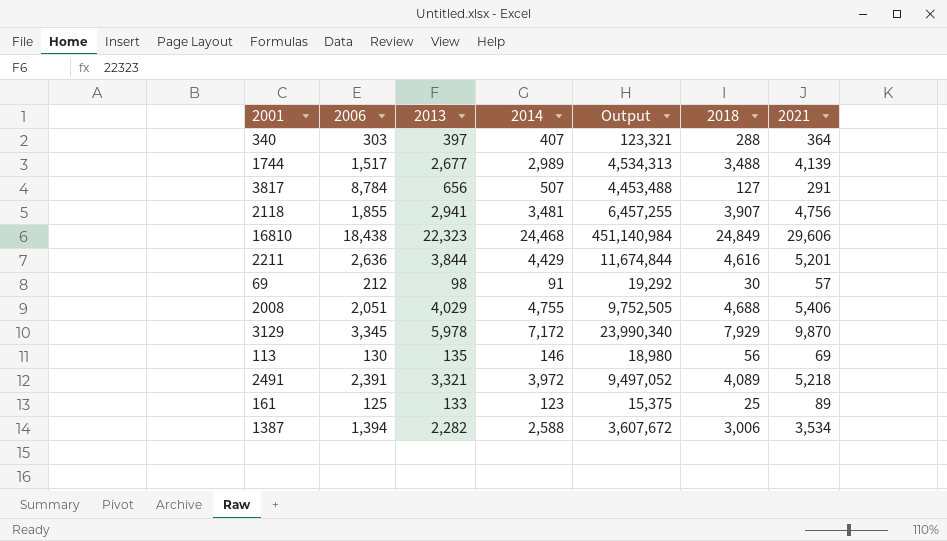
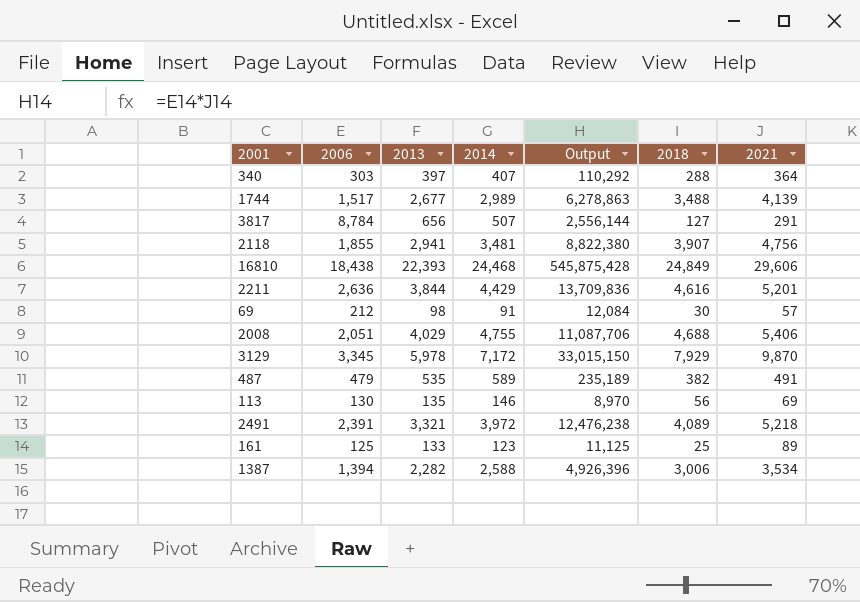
column Output | formula: [2006] * [2014] -> [2006] * [2021]
16810 | 2013: 22,323 -> 22,393
row 487: none -> 479 | 535 | 589 | 235,189 | 382 | 491

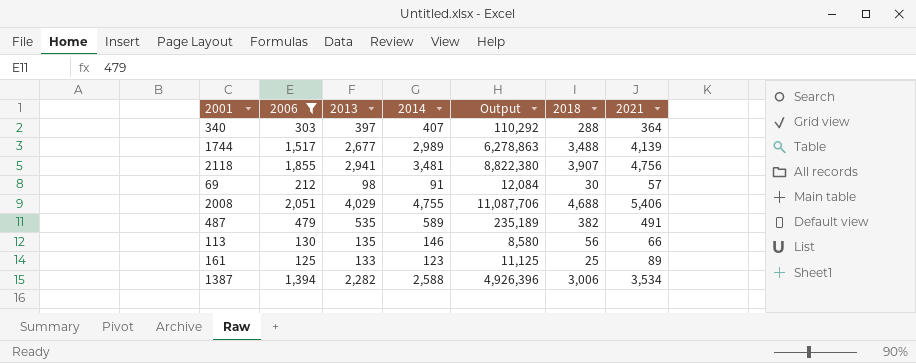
filter: none -> 2006 <= 2,051
113 | Output: 8,970 -> 8,580
113 | 2021: 69 -> 66

